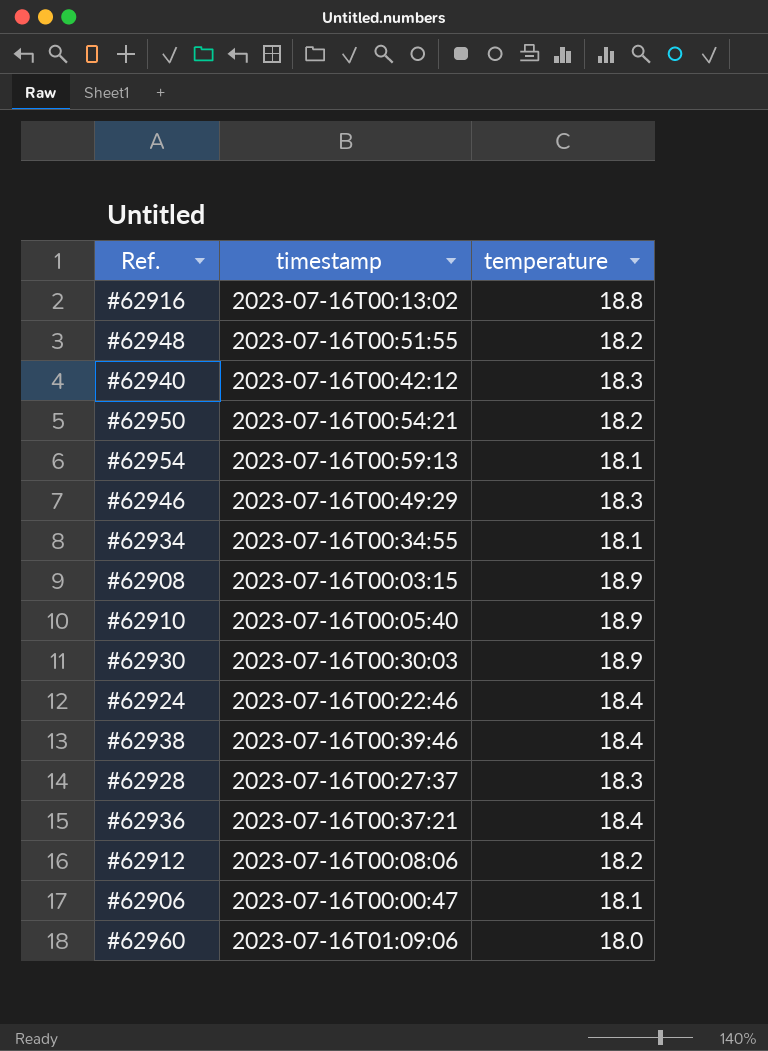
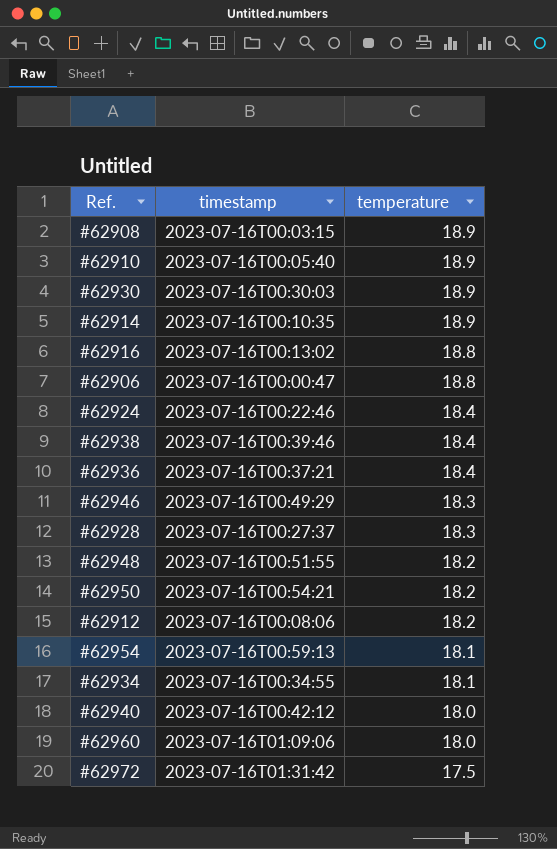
row order: none -> temperature descending
row #62914: none -> 2023-07-16T00:10:35 | 18.9
#62906 | temperature: 18.1 -> 18.8
#62940 | temperature: 18.3 -> 18.0
row #62972: none -> 2023-07-16T01:31:42 | 17.5

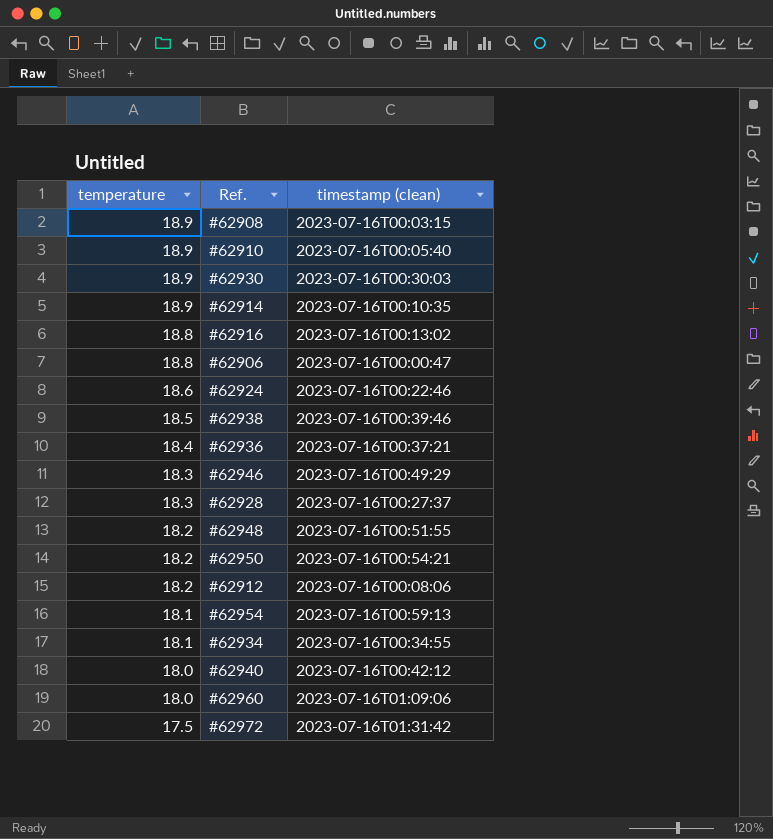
column temperature | position: 3 -> 1
column name: timestamp -> timestamp (clean)
#62924 | temperature: 18.4 -> 18.6
#62938 | temperature: 18.4 -> 18.5

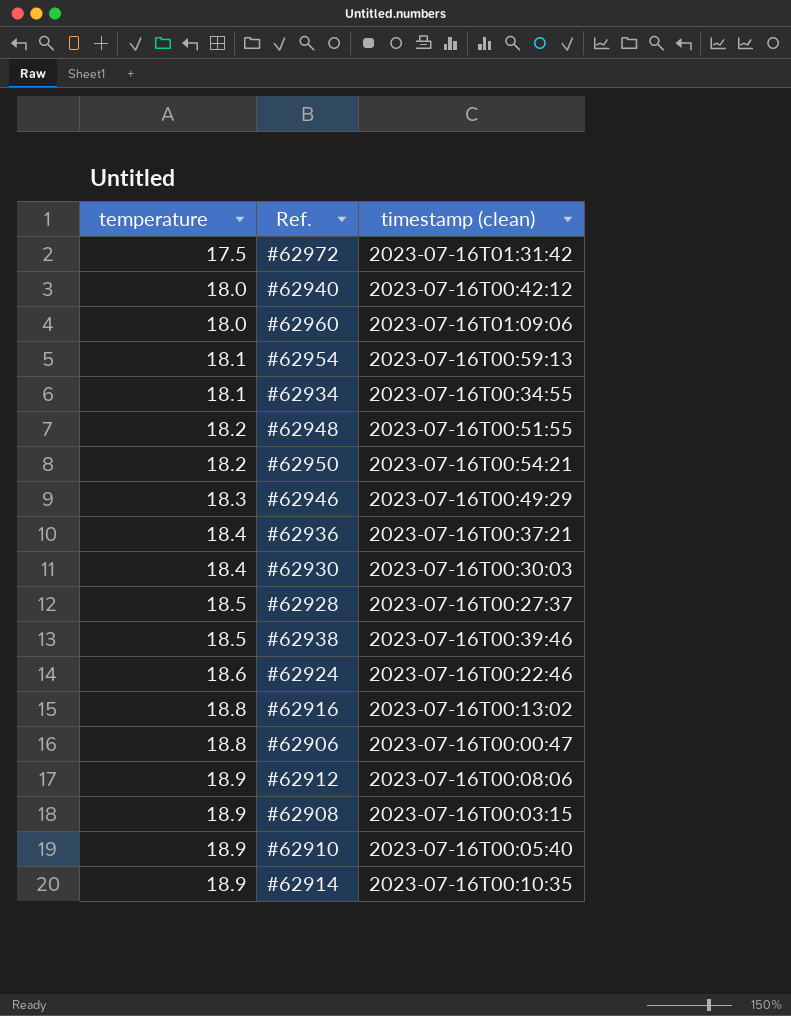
row order: temperature descending -> temperature ascending
#62930 | temperature: 18.9 -> 18.4
#62928 | temperature: 18.3 -> 18.5
#62912 | temperature: 18.2 -> 18.9

